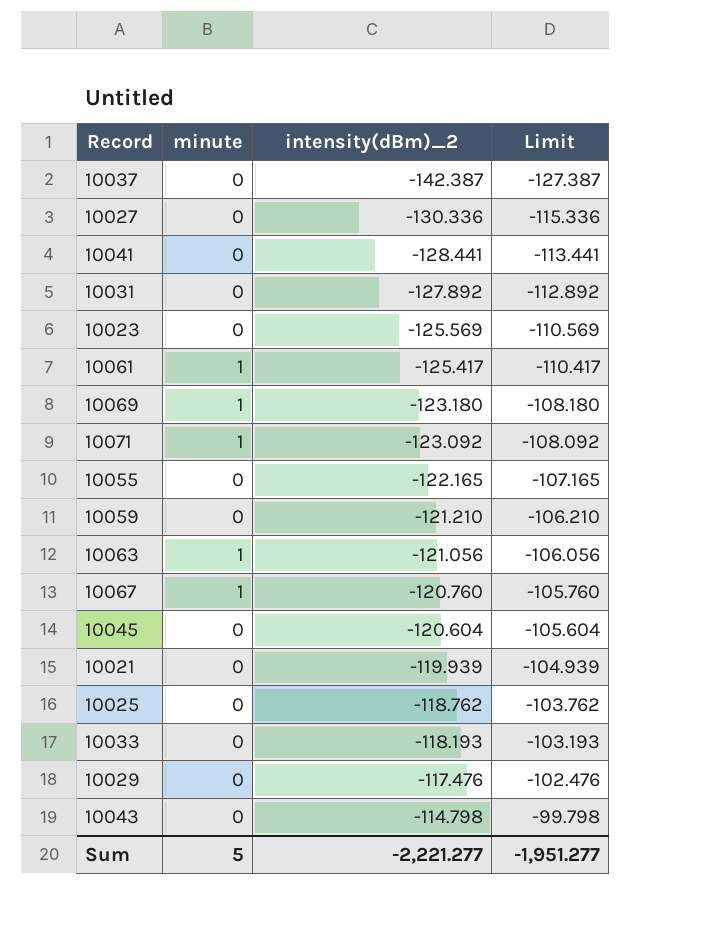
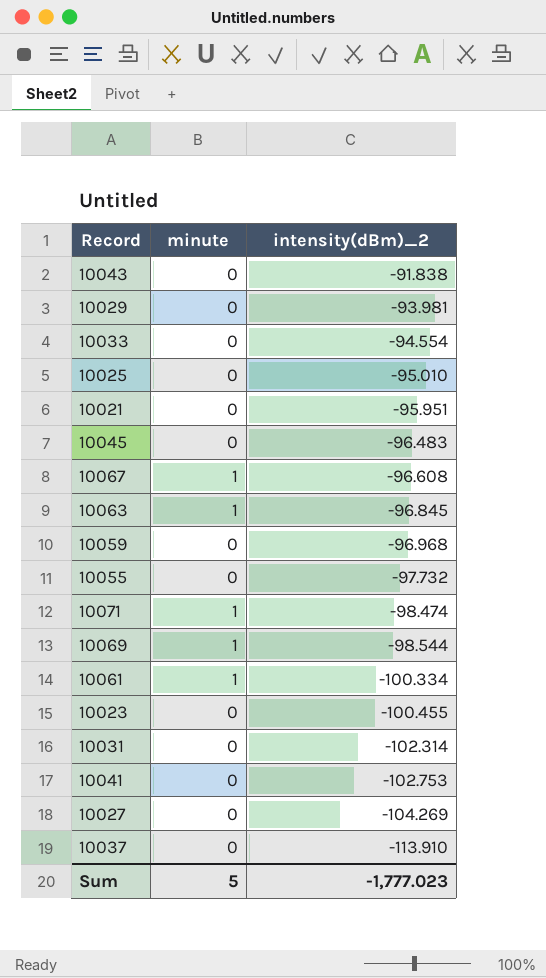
row order: intensity(dBm)_2 ascending -> intensity(dBm)_2 descending
column Limit | formula: [intensity(dBm)_2] + 15 -> none
10043 | intensity(dBm)_2: -114.798 -> -91.838
10029 | intensity(dBm)_2: -117.476 -> -93.981
10033 | intensity(dBm)_2: -118.193 -> -94.554
10025 | intensity(dBm)_2: -118.762 -> -95.010
10021 | intensity(dBm)_2: -119.939 -> -95.951
10045 | intensity(dBm)_2: -120.604 -> -96.483
10067 | intensity(dBm)_2: -120.760 -> -96.608
10063 | intensity(dBm)_2: -121.056 -> -96.845
10059 | intensity(dBm)_2: -121.210 -> -96.968
10055 | intensity(dBm)_2: -122.165 -> -97.732
10071 | intensity(dBm)_2: -123.092 -> -98.474
10069 | intensity(dBm)_2: -123.180 -> -98.544
10061 | intensity(dBm)_2: -125.417 -> -100.334
10023 | intensity(dBm)_2: -125.569 -> -100.455
10031 | intensity(dBm)_2: -127.892 -> -102.314
10041 | intensity(dBm)_2: -128.441 -> -102.753
10027 | intensity(dBm)_2: -130.336 -> -104.269
10037 | intensity(dBm)_2: -142.387 -> -113.910
Sum | intensity(dBm)_2: -2,221.277 -> -1,777.023

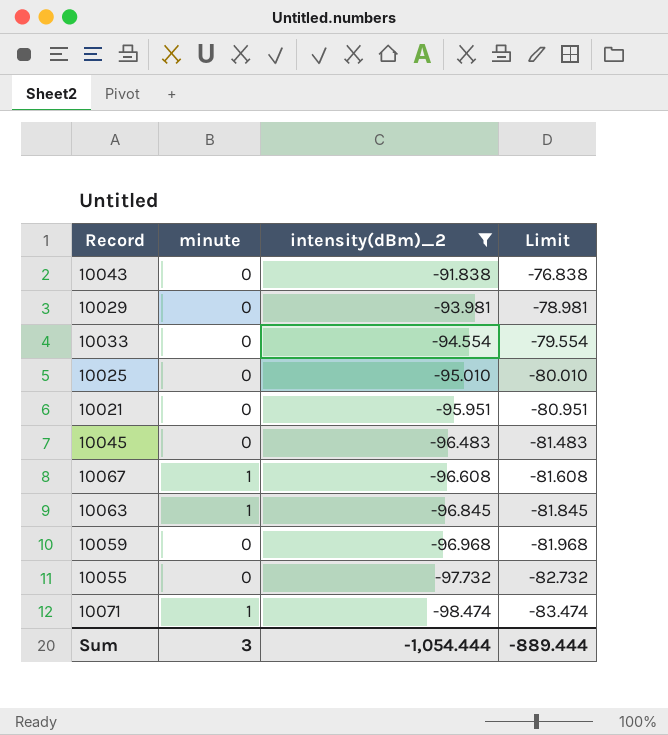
filter: none -> intensity(dBm)_2 >= -98.474
column Limit | formula: none -> [intensity(dBm)_2] + 15
Sum | minute: 5 -> 3
Sum | intensity(dBm)_2: -1,777.023 -> -1,054.444

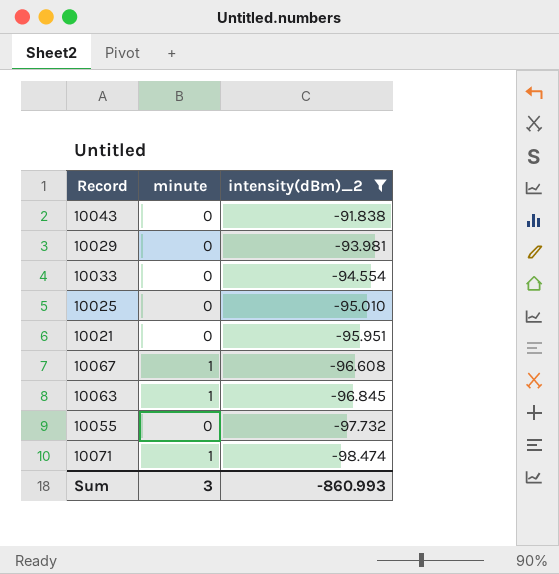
column Limit | formula: [intensity(dBm)_2] + 15 -> none
row 10045: 0 | -96.483 | -81.483 -> none
row 10059: 0 | -96.968 | -81.968 -> none
Sum | intensity(dBm)_2: -1,054.444 -> -860.993

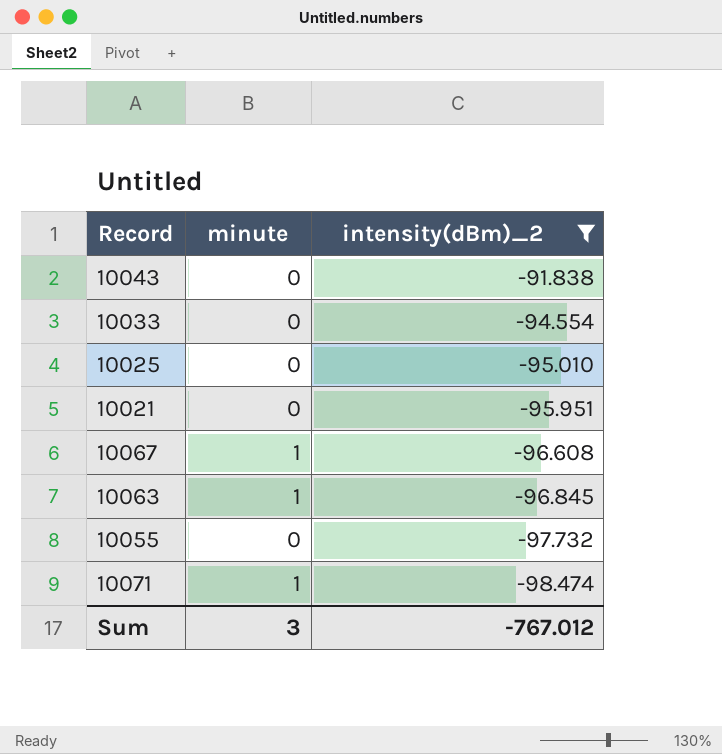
row 10029: 0 | -93.981 -> none
Sum | intensity(dBm)_2: -860.993 -> -767.012

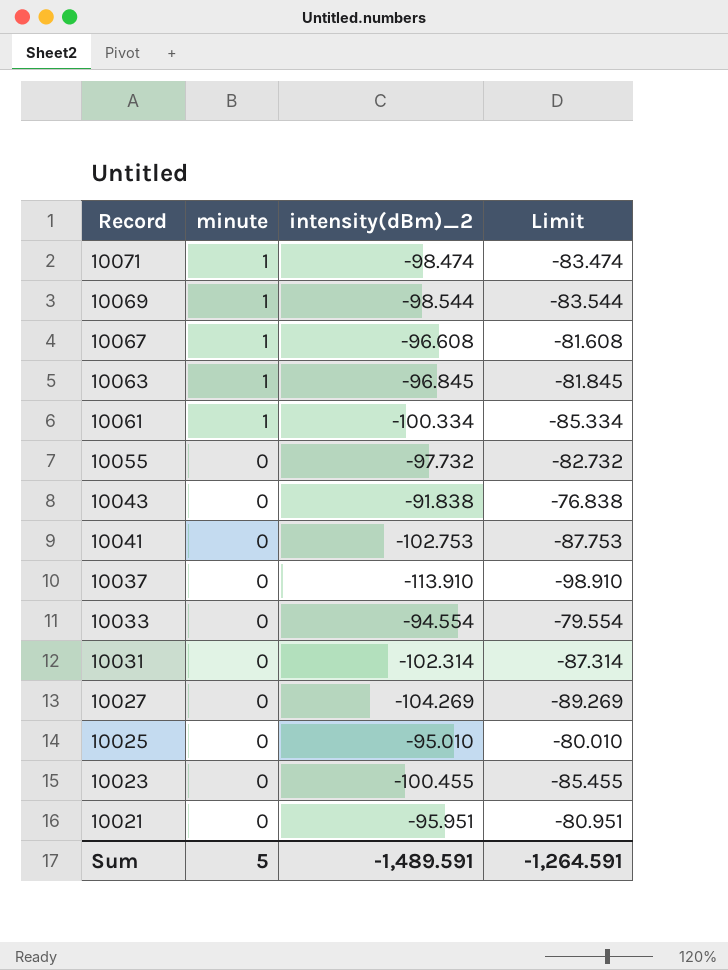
filter: intensity(dBm)_2 >= -98.474 -> none
row order: intensity(dBm)_2 descending -> Record descending
column Limit | formula: none -> [intensity(dBm)_2] + 15
Sum | minute: 3 -> 5
Sum | intensity(dBm)_2: -767.012 -> -1,489.591

